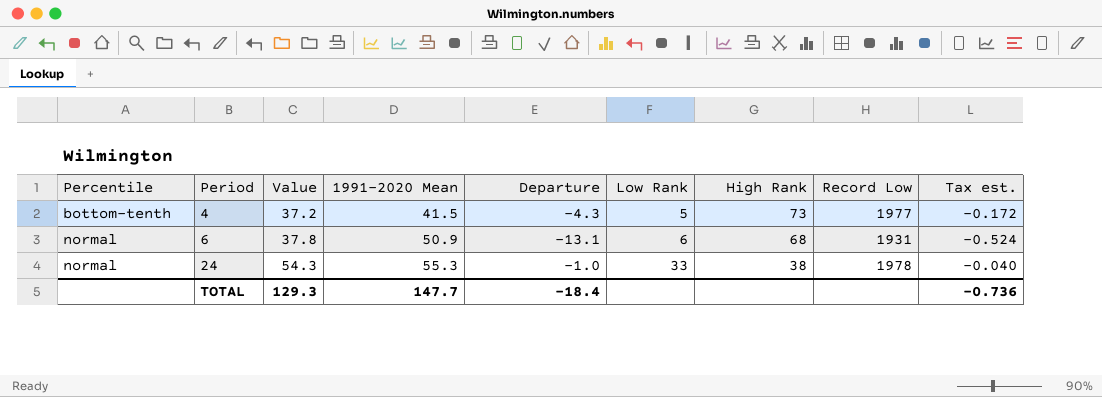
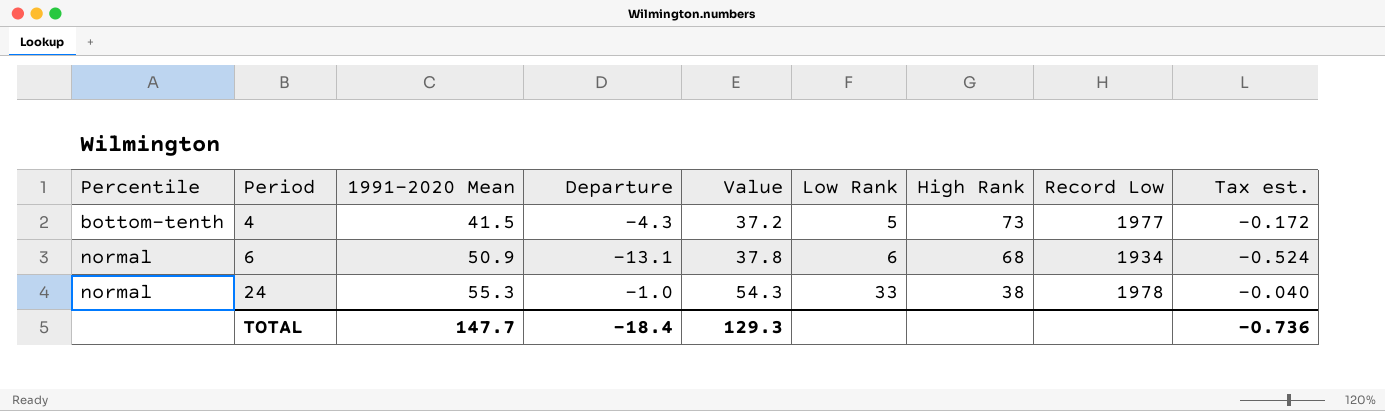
column Value | position: 3 -> 5
6 | Record Low: 1931 -> 1934

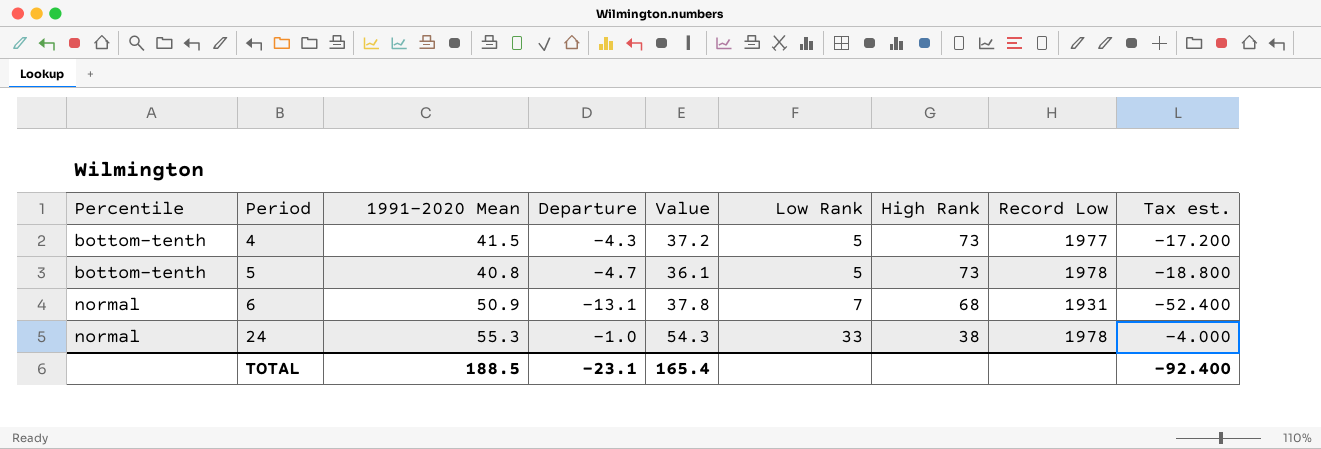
column Tax est. | formula: [Departure] * 0.04 -> [Departure] * 4
row 5: none -> bottom-tenth | 40.8 | -4.7 | 36.1 | 5 | 73 | 1978 | -18.800
6 | Low Rank: 6 -> 7
6 | Record Low: 1934 -> 1931
TOTAL | 1991-2020 Mean: 147.7 -> 188.5
TOTAL | Departure: -18.4 -> -23.1
TOTAL | Value: 129.3 -> 165.4
TOTAL | Tax est.: -0.736 -> -92.400

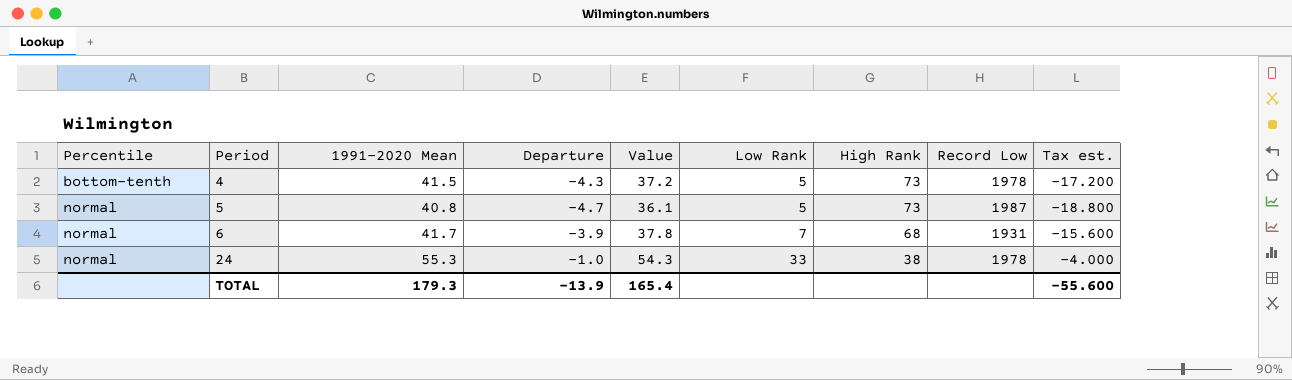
4 | Record Low: 1977 -> 1978
5 | Percentile: bottom-tenth -> normal
5 | Record Low: 1978 -> 1987
6 | 1991-2020 Mean: 50.9 -> 41.7
6 | Departure: -13.1 -> -3.9
6 | Tax est.: -52.400 -> -15.600
TOTAL | 1991-2020 Mean: 188.5 -> 179.3
TOTAL | Departure: -23.1 -> -13.9
TOTAL | Tax est.: -92.400 -> -55.600

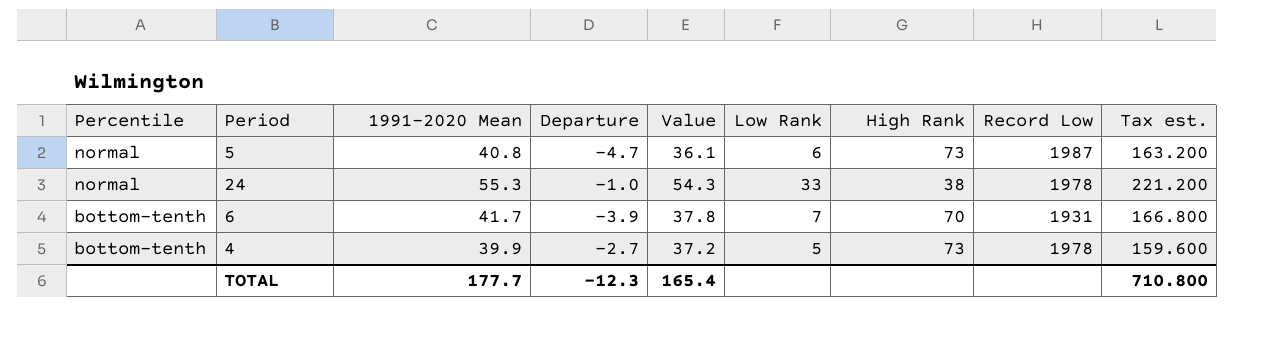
row order: Percentile ascending -> Percentile descending
column Tax est. | formula: [Departure] * 4 -> [1991-2020 Mean] * 4
5 | Low Rank: 5 -> 6
6 | Percentile: normal -> bottom-tenth
6 | High Rank: 68 -> 70
4 | 1991-2020 Mean: 41.5 -> 39.9
4 | Departure: -4.3 -> -2.7
TOTAL | 1991-2020 Mean: 179.3 -> 177.7
TOTAL | Departure: -13.9 -> -12.3
TOTAL | Tax est.: -55.600 -> 710.800

